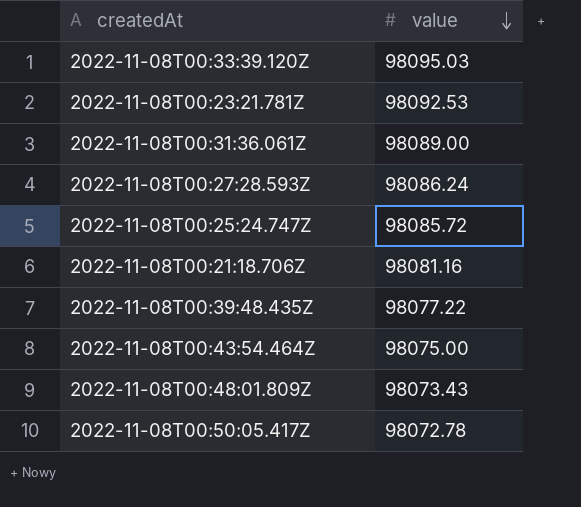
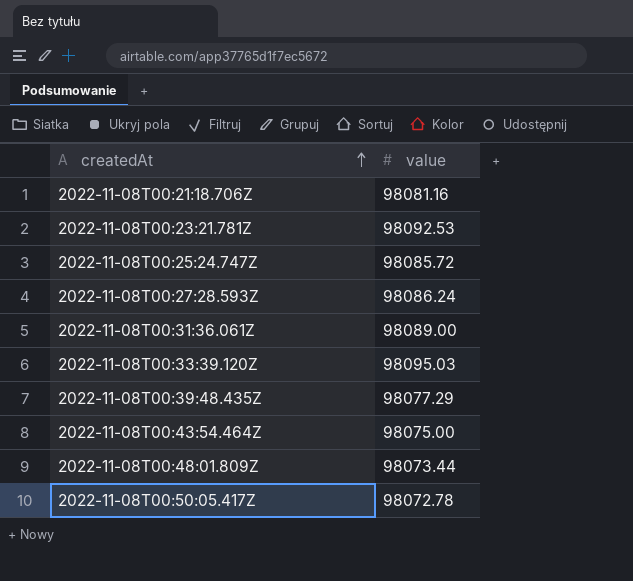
row order: value descending -> createdAt ascending
2022-11-08T00:39:48.435Z | value: 98077.22 -> 98077.29
2022-11-08T00:48:01.809Z | value: 98073.43 -> 98073.44

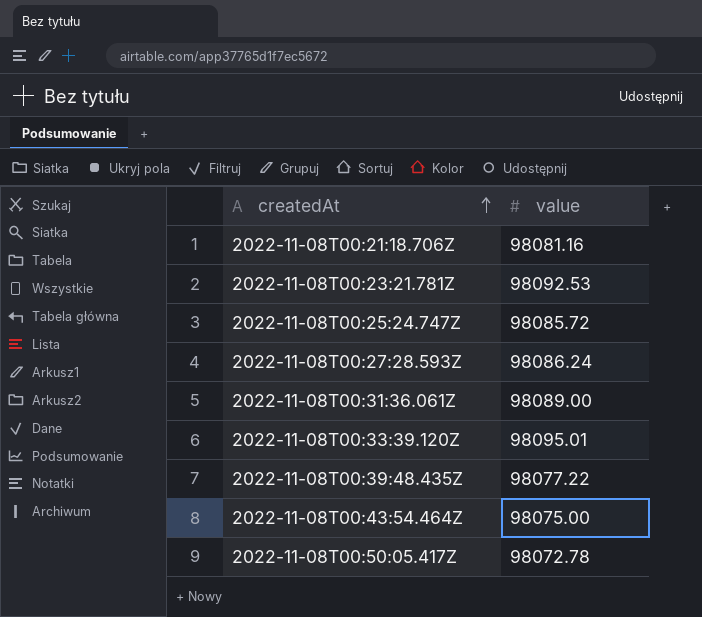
row 2022-11-08T00:48:01.809Z: 98073.44 -> none
2022-11-08T00:33:39.120Z | value: 98095.03 -> 98095.01
2022-11-08T00:39:48.435Z | value: 98077.29 -> 98077.22

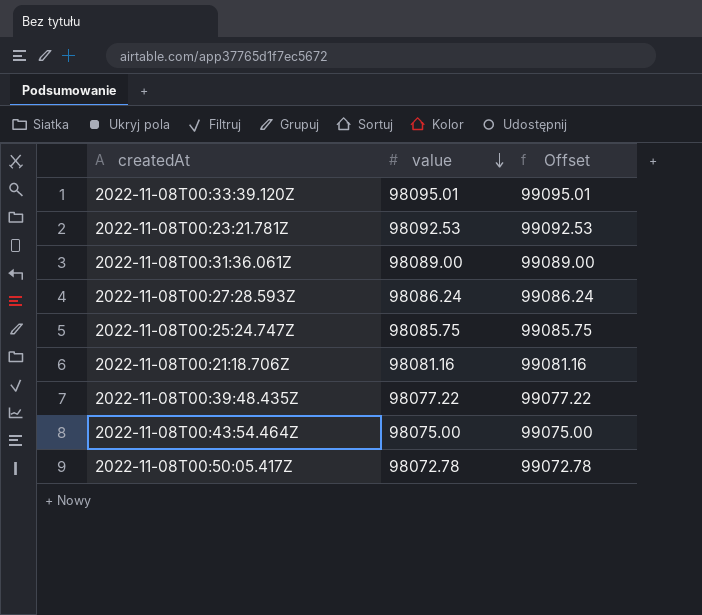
row order: createdAt ascending -> value descending
column Offset | formula: none -> [value] + 1000
2022-11-08T00:25:24.747Z | value: 98085.72 -> 98085.75

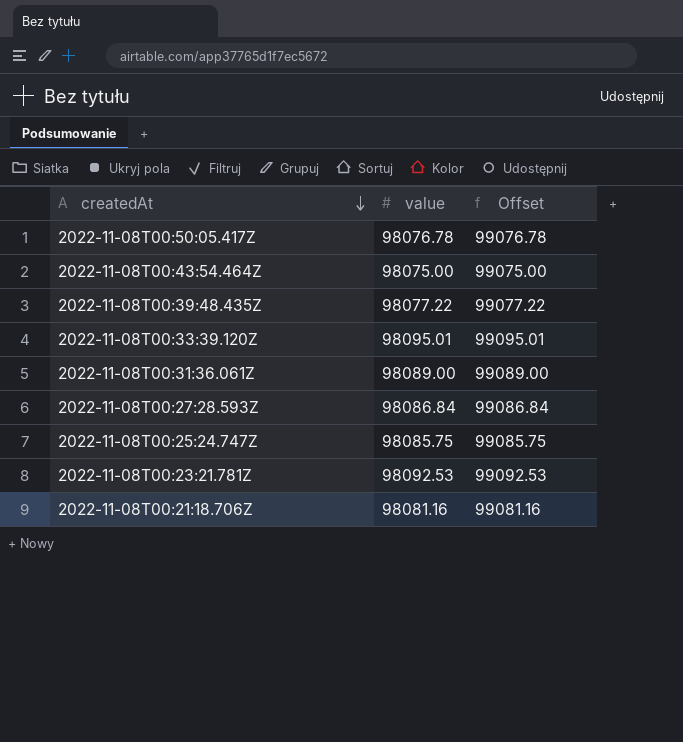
row order: value descending -> createdAt descending
2022-11-08T00:50:05.417Z | value: 98072.78 -> 98076.78
2022-11-08T00:50:05.417Z | Offset: 99072.78 -> 99076.78
2022-11-08T00:27:28.593Z | value: 98086.24 -> 98086.84
2022-11-08T00:27:28.593Z | Offset: 99086.24 -> 99086.84

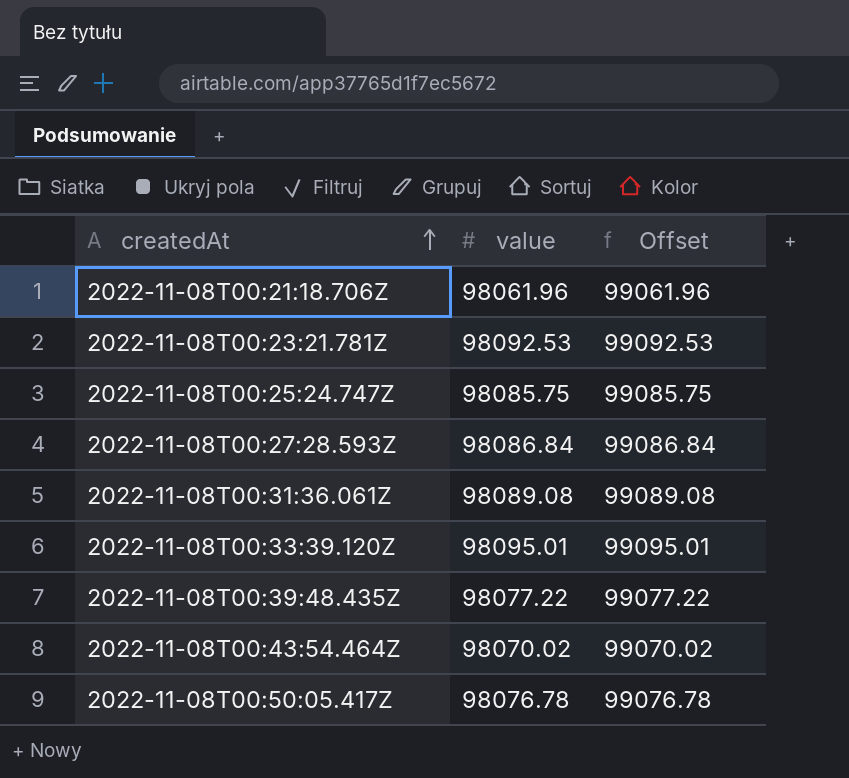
row order: createdAt descending -> createdAt ascending
2022-11-08T00:21:18.706Z | value: 98081.16 -> 98061.96
2022-11-08T00:21:18.706Z | Offset: 99081.16 -> 99061.96
2022-11-08T00:31:36.061Z | value: 98089.00 -> 98089.08
2022-11-08T00:31:36.061Z | Offset: 99089.00 -> 99089.08
2022-11-08T00:43:54.464Z | value: 98075.00 -> 98070.02
2022-11-08T00:43:54.464Z | Offset: 99075.00 -> 99070.02

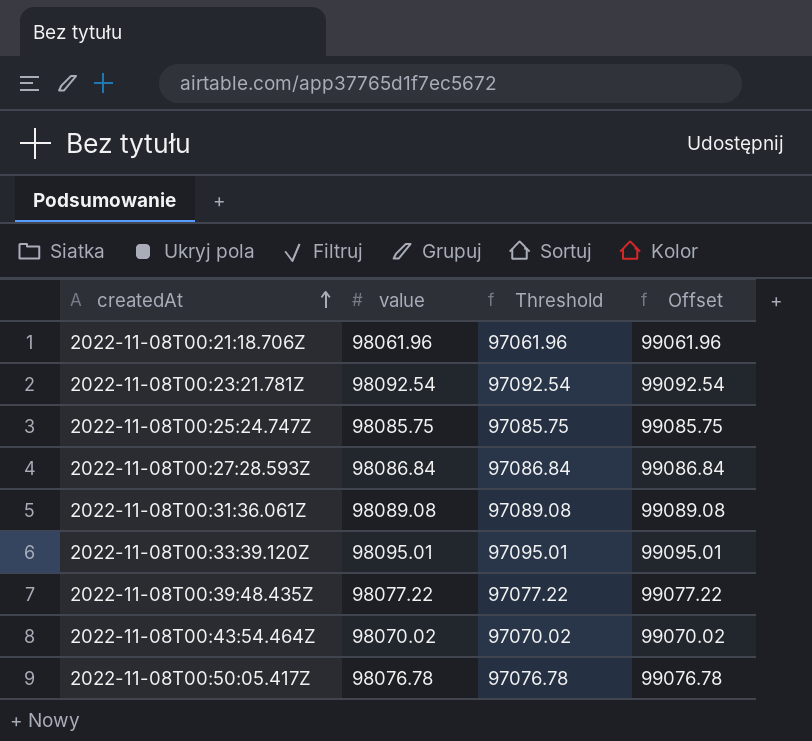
column Threshold | formula: none -> [value] - 1000
2022-11-08T00:23:21.781Z | value: 98092.53 -> 98092.54
2022-11-08T00:23:21.781Z | Offset: 99092.53 -> 99092.54

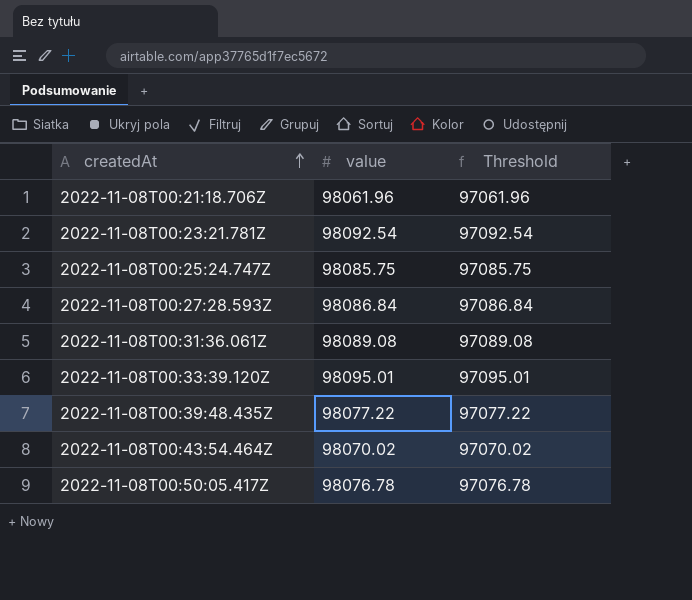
column Offset | formula: [value] + 1000 -> none

